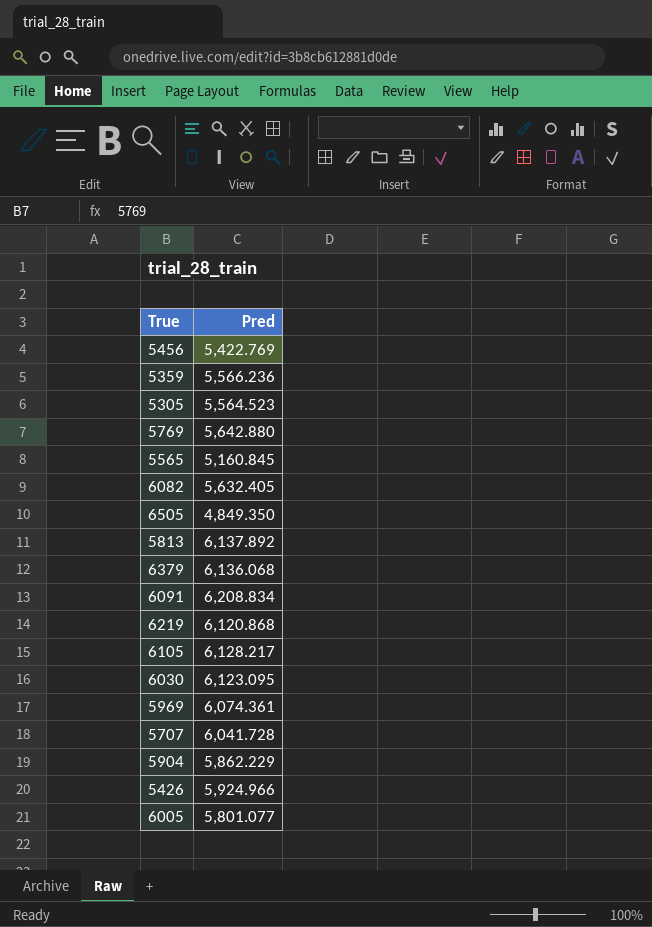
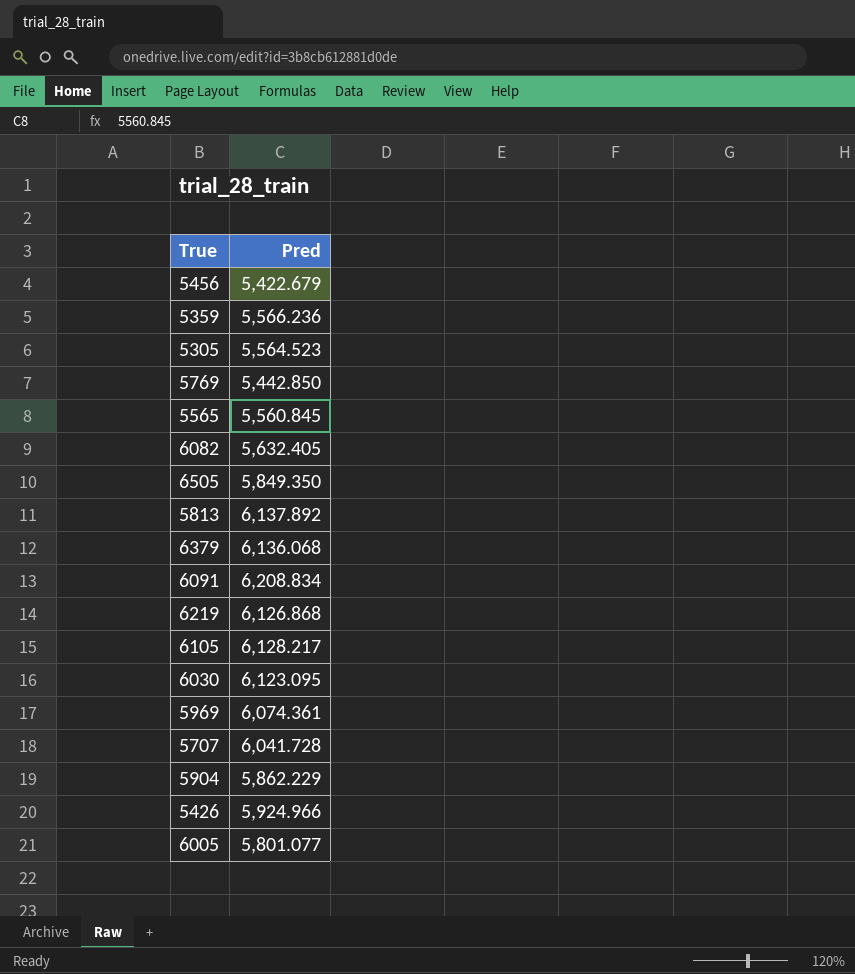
5456 | Pred: 5,422.769 -> 5,422.679
5769 | Pred: 5,642.880 -> 5,442.850
5565 | Pred: 5,160.845 -> 5,560.845
6505 | Pred: 4,849.350 -> 5,849.350
6219 | Pred: 6,120.868 -> 6,126.868

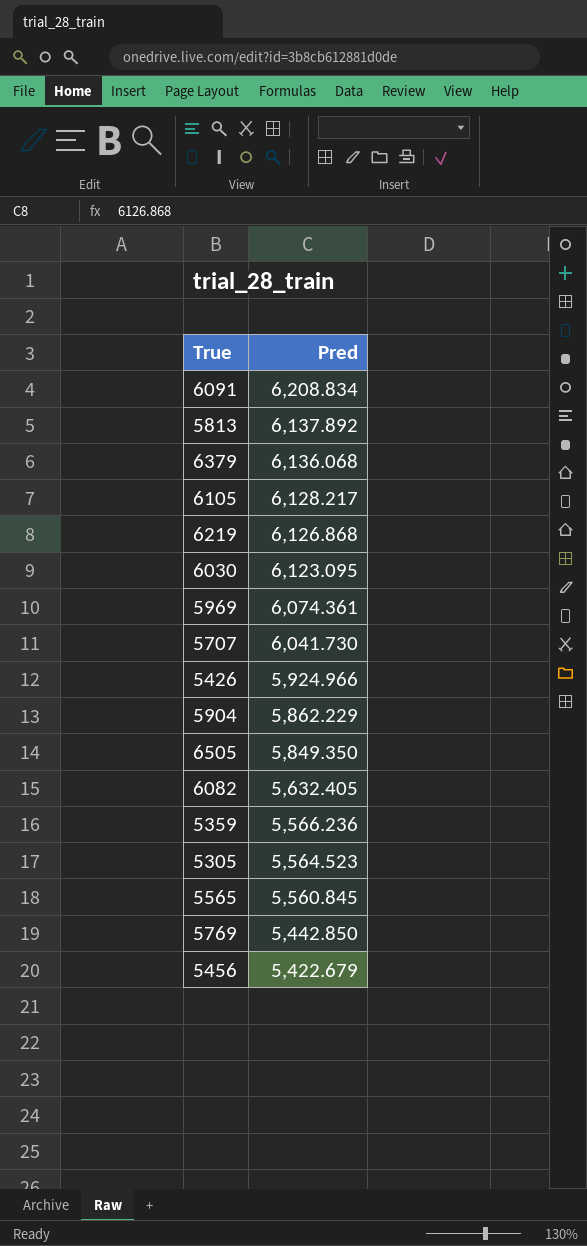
row order: none -> Pred descending
row 6005: 5,801.077 -> none
5707 | Pred: 6,041.728 -> 6,041.730

